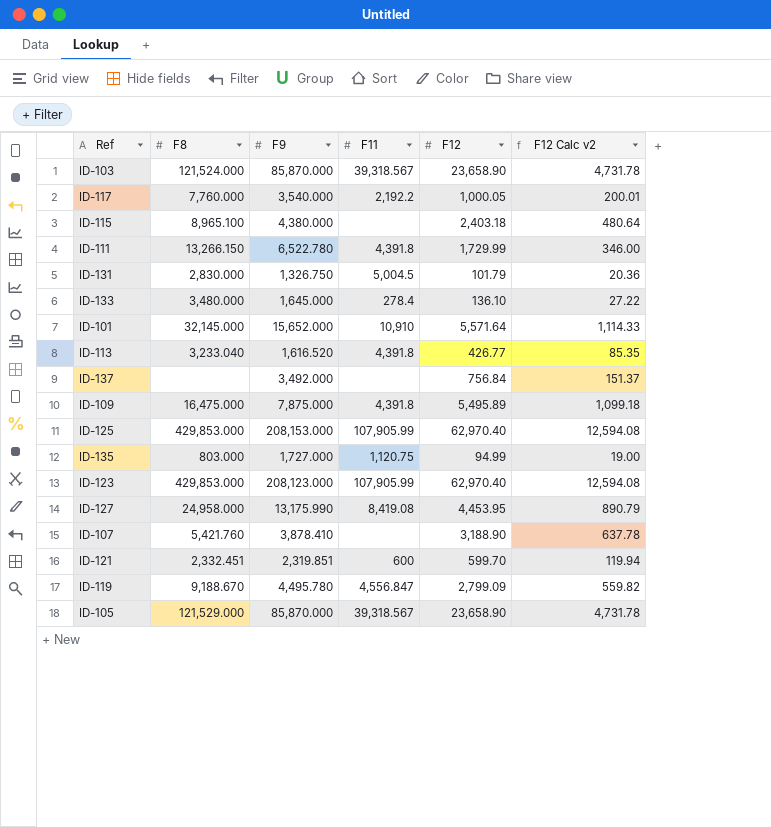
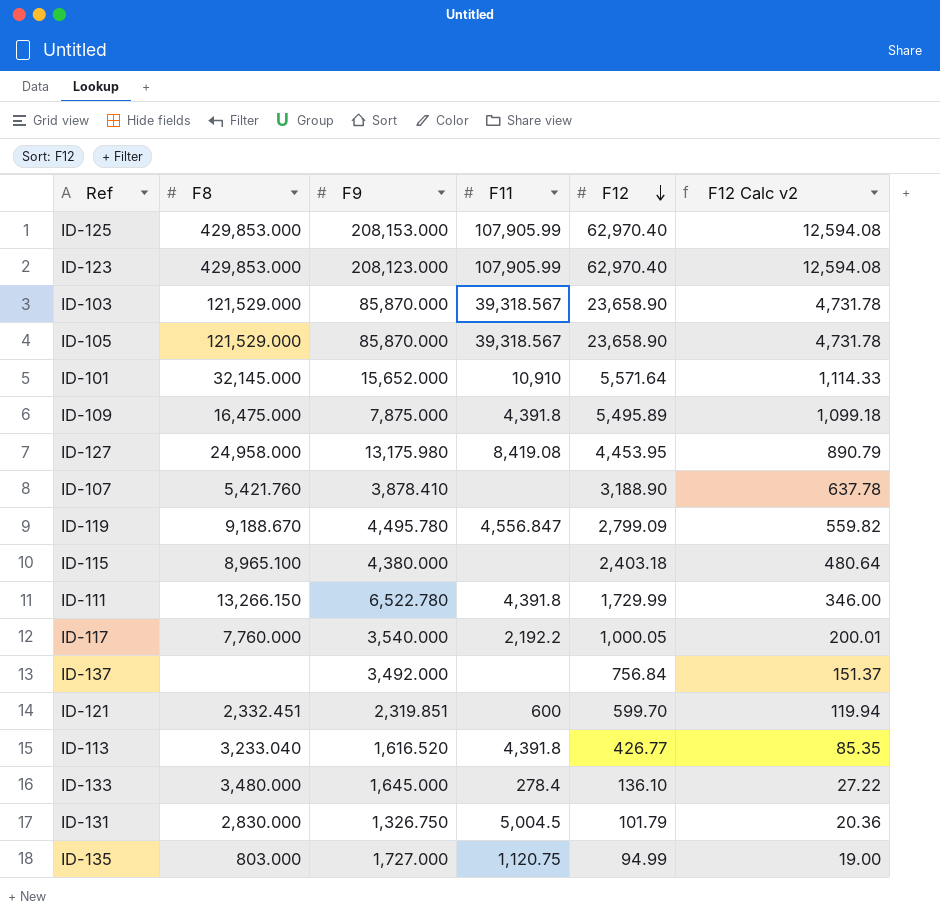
row order: none -> F12 descending
ID-103 | F8: 121,524.000 -> 121,529.000
ID-127 | F9: 13,175.990 -> 13,175.980

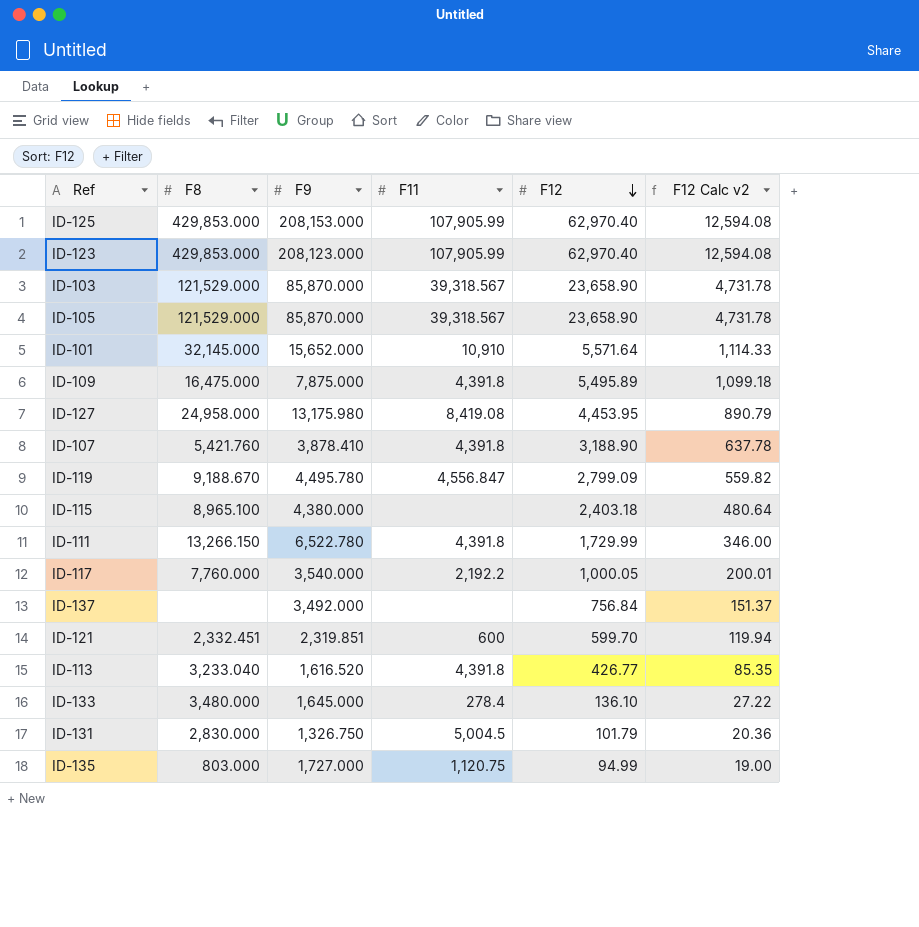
ID-107 | F11: none -> 4,391.8

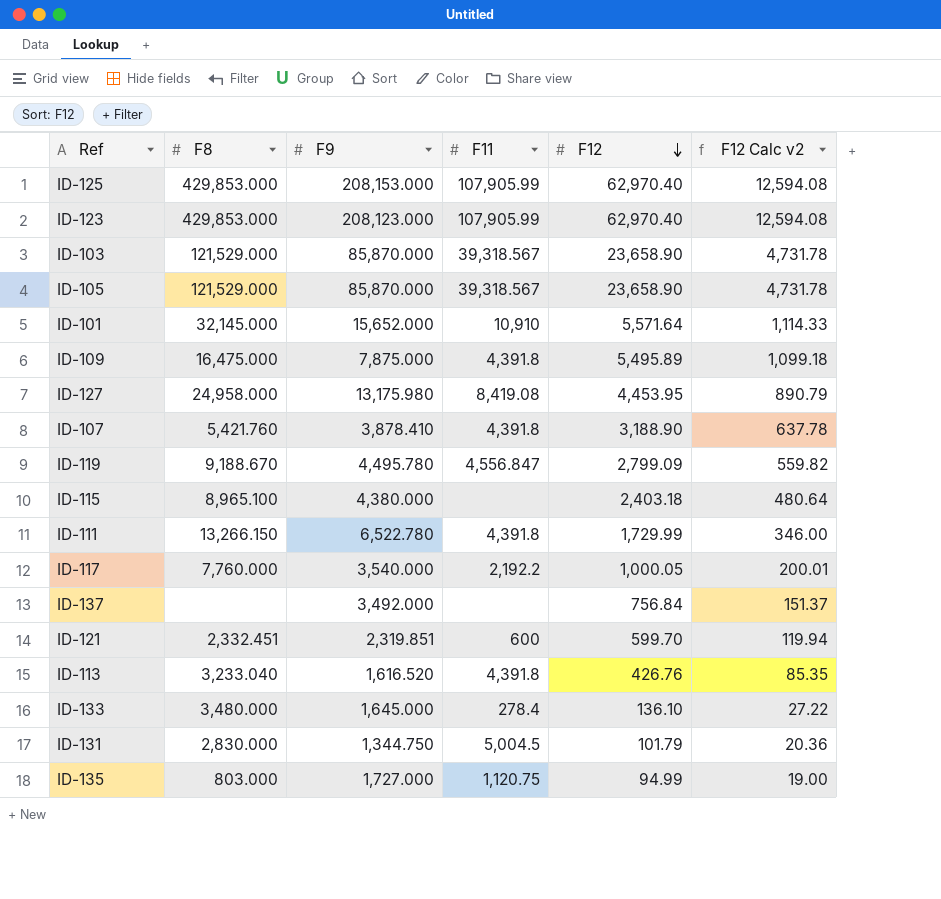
ID-113 | F12: 426.77 -> 426.76
ID-131 | F9: 1,326.750 -> 1,344.750

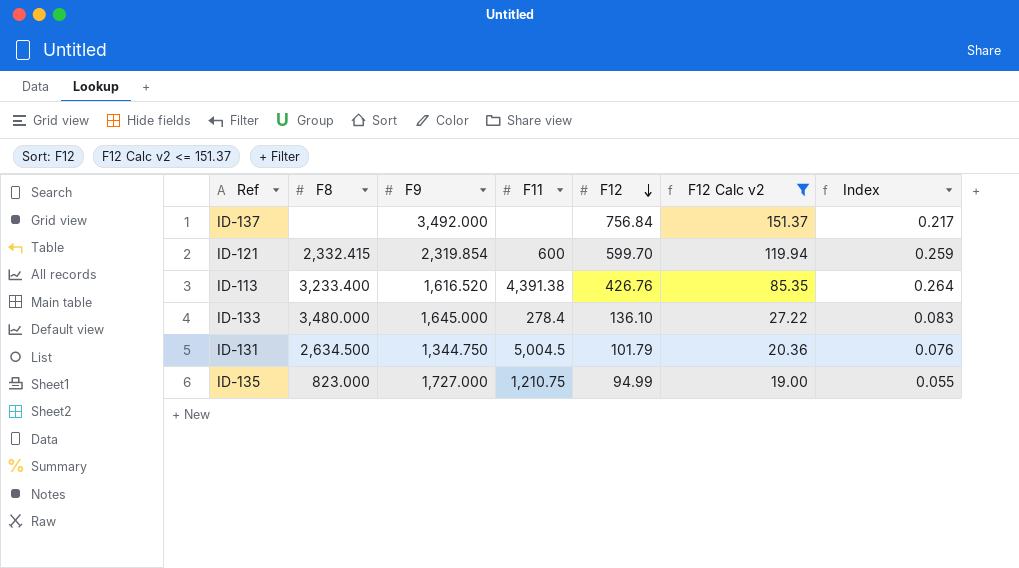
filter: none -> F12 Calc v2 <= 151.37
column Index | formula: none -> [F12] / [F9]
ID-121 | F8: 2,332.451 -> 2,332.415
ID-121 | F9: 2,319.851 -> 2,319.854
ID-113 | F8: 3,233.040 -> 3,233.400
ID-113 | F11: 4,391.8 -> 4,391.38
ID-131 | F8: 2,830.000 -> 2,634.500
ID-135 | F8: 803.000 -> 823.000
ID-135 | F11: 1,120.75 -> 1,210.75

